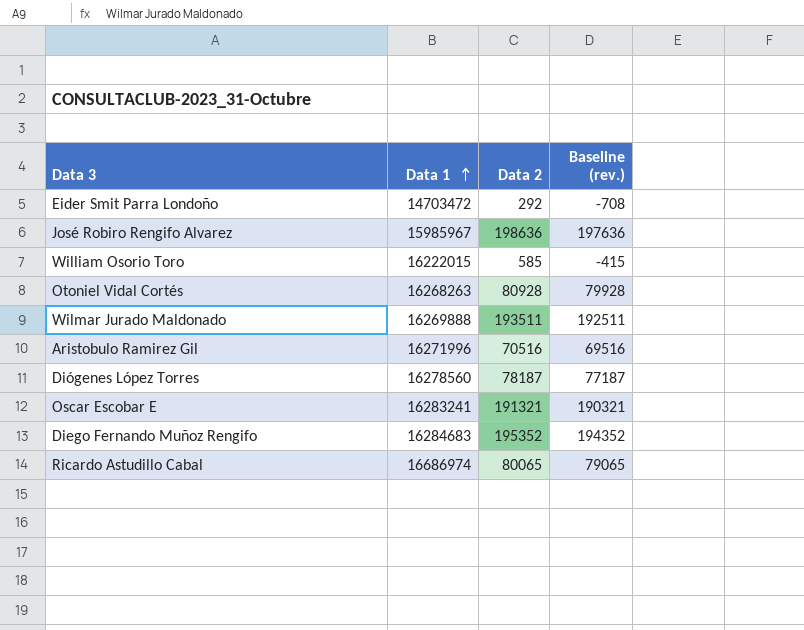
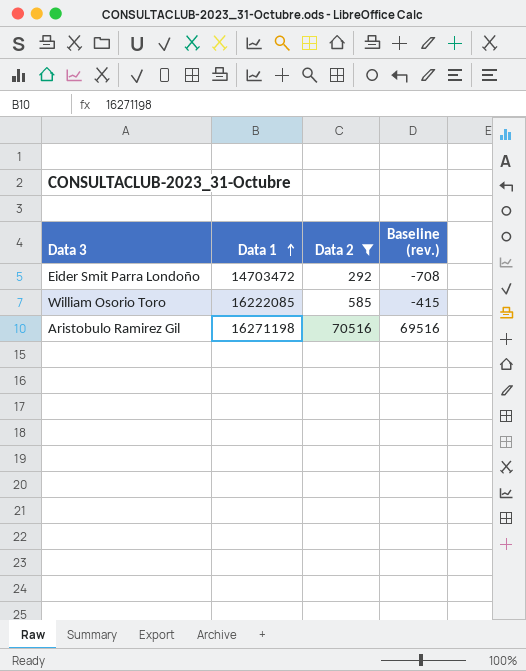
filter: none -> Data 2 <= 70516
William Osorio Toro | Data 1: 16222015 -> 16222085
Aristobulo Ramirez Gil | Data 1: 16271996 -> 16271198

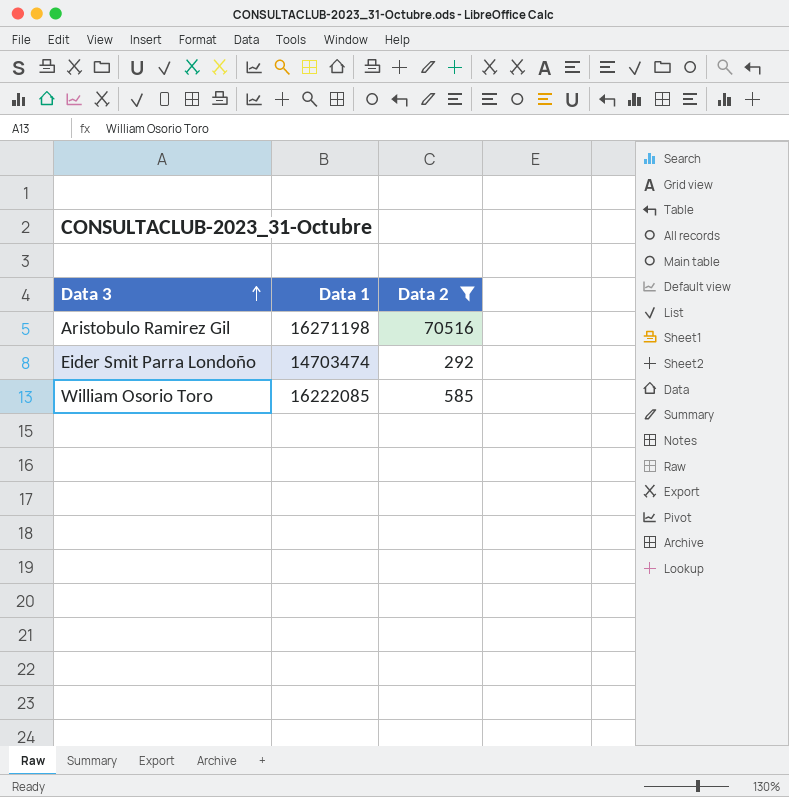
row order: Data 1 ascending -> Data 3 ascending
column Baseline (rev.) | formula: [Data 2] - 1000 -> none
Eider Smit Parra Londoño | Data 1: 14703472 -> 14703474

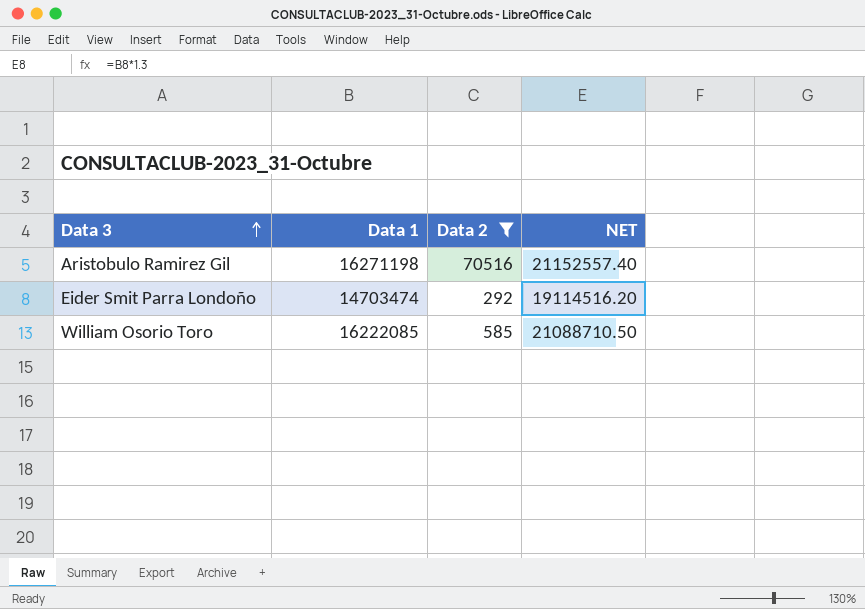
column NET | formula: none -> [Data 1] * 1.3

